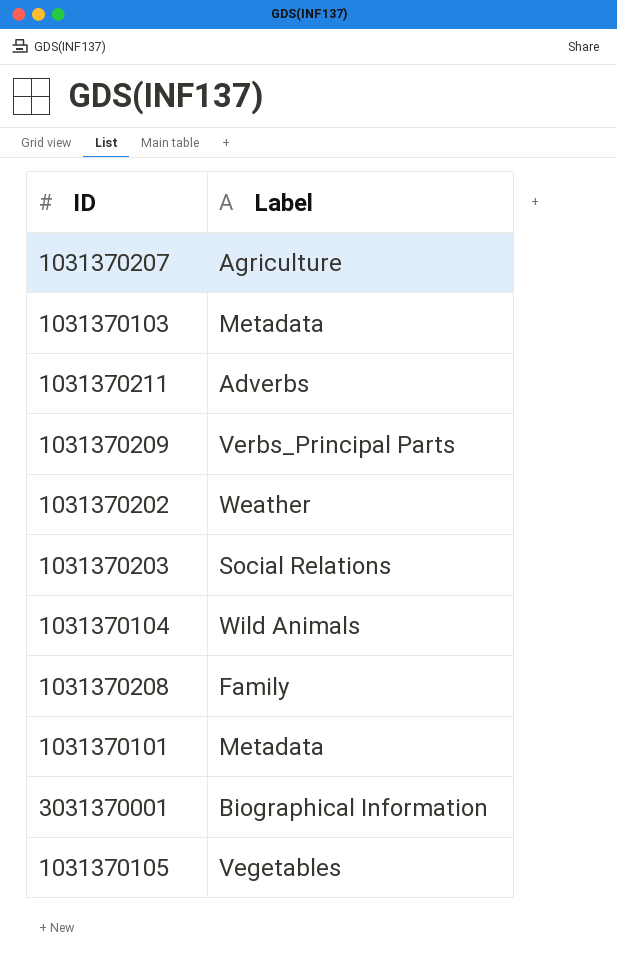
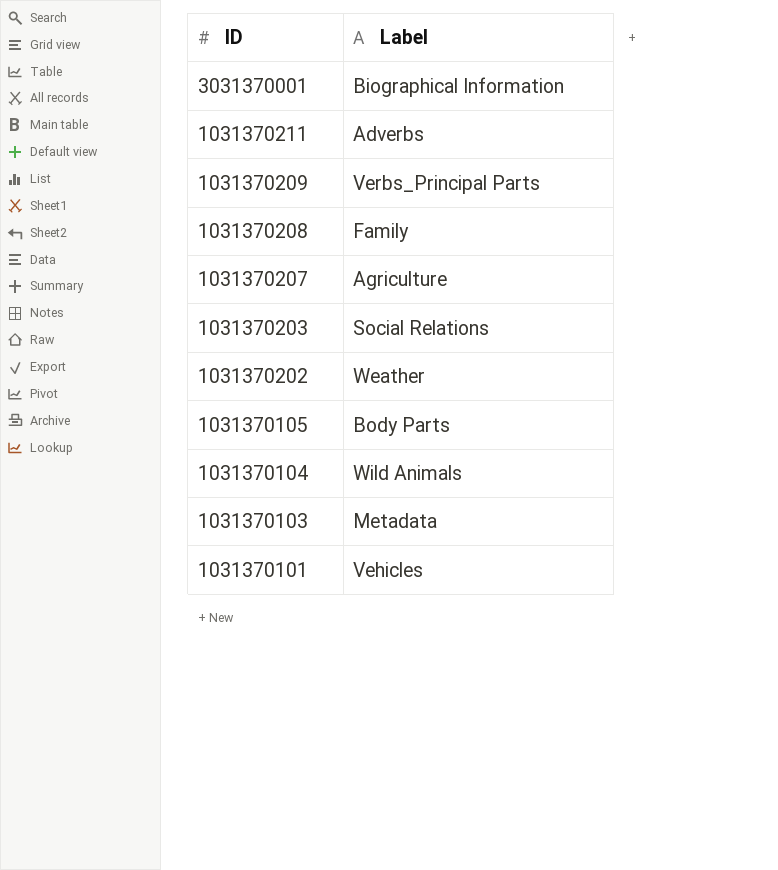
row order: none -> ID descending
1031370105 | Label: Vegetables -> Body Parts
1031370101 | Label: Metadata -> Vehicles

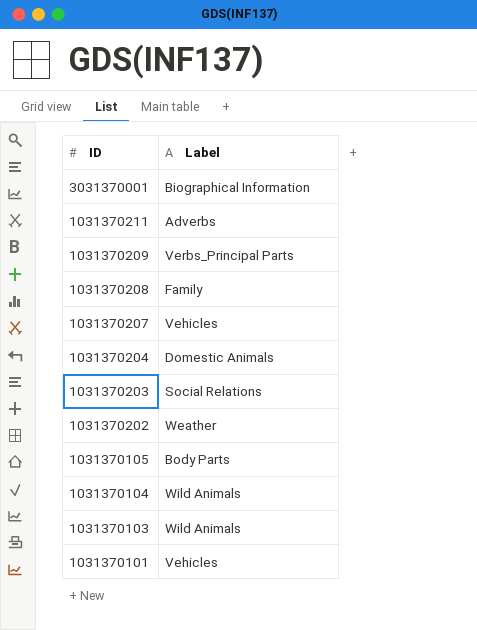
1031370207 | Label: Agriculture -> Vehicles
row 1031370204: none -> Domestic Animals
1031370103 | Label: Metadata -> Wild Animals

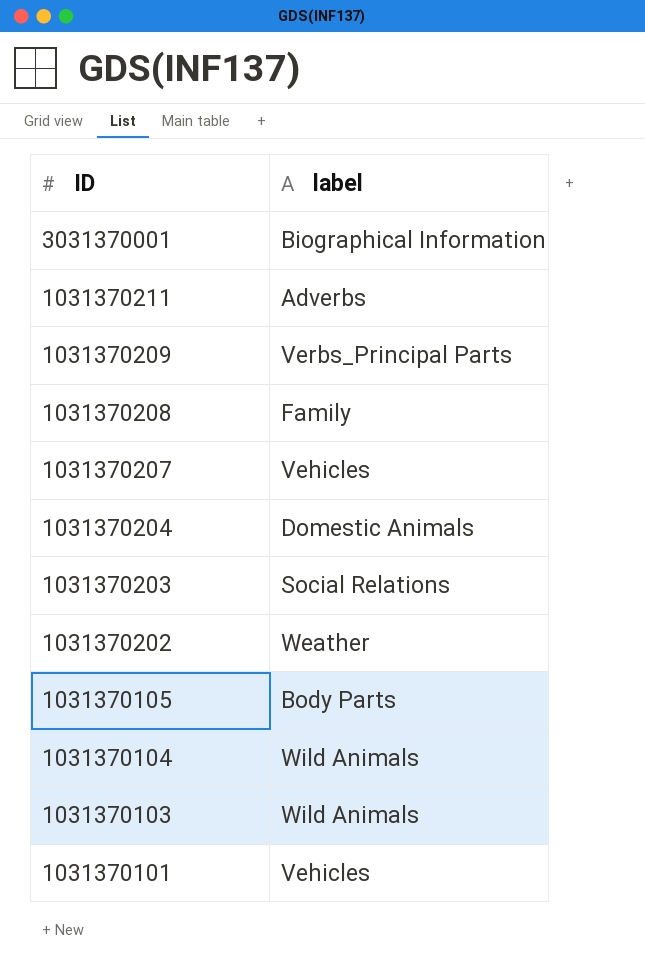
column name: Label -> label

